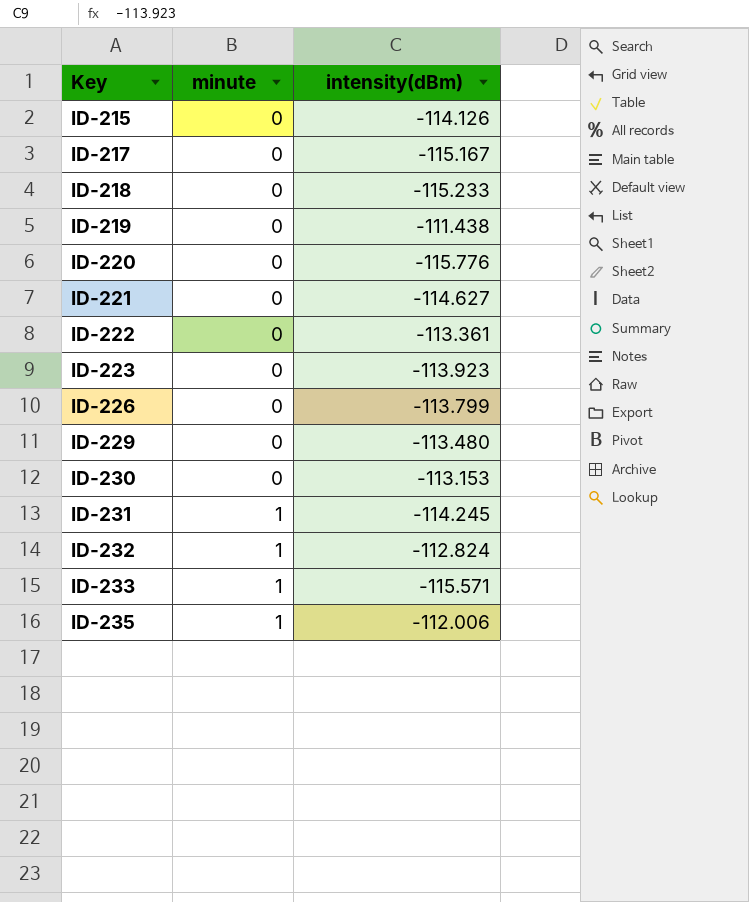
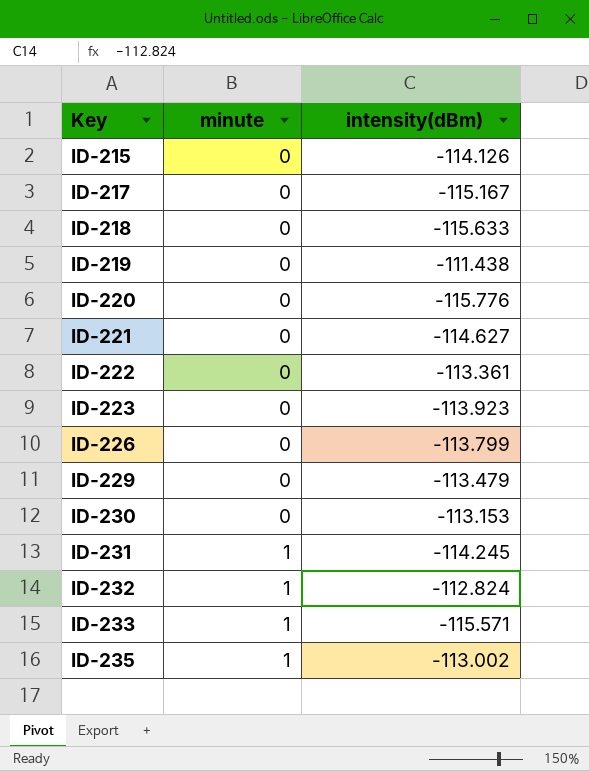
ID-218 | intensity(dBm): -115.233 -> -115.633
ID-229 | intensity(dBm): -113.480 -> -113.479
ID-235 | intensity(dBm): -112.006 -> -113.002

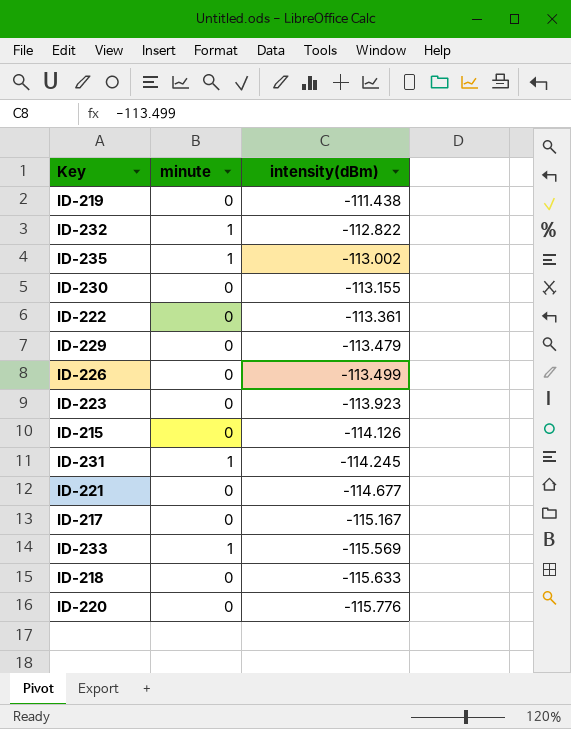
row order: Key ascending -> intensity(dBm) descending
ID-232 | intensity(dBm): -112.824 -> -112.822
ID-230 | intensity(dBm): -113.153 -> -113.155
ID-226 | intensity(dBm): -113.799 -> -113.499
ID-221 | intensity(dBm): -114.627 -> -114.677
ID-233 | intensity(dBm): -115.571 -> -115.569

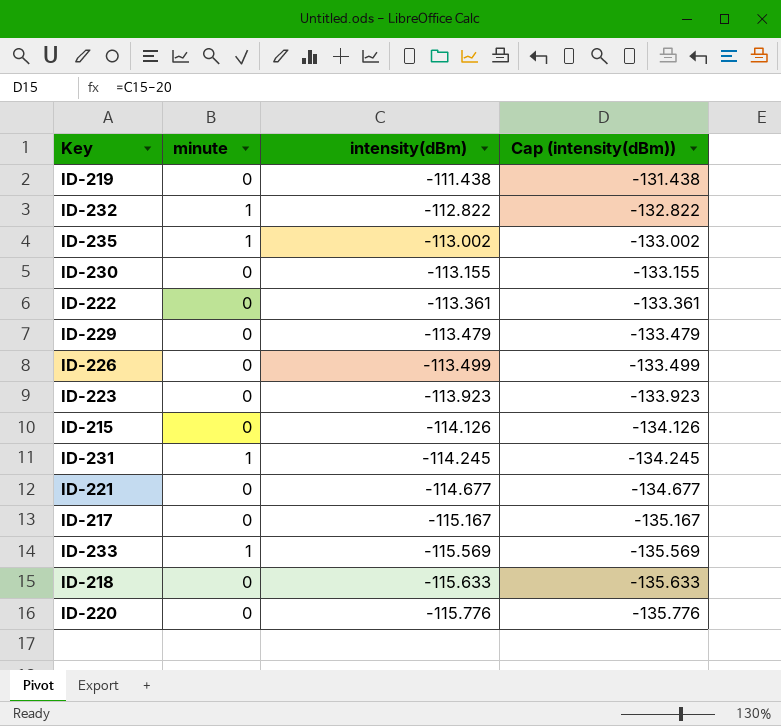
column Cap (intensity(dBm)) | formula: none -> [intensity(dBm)] - 20

